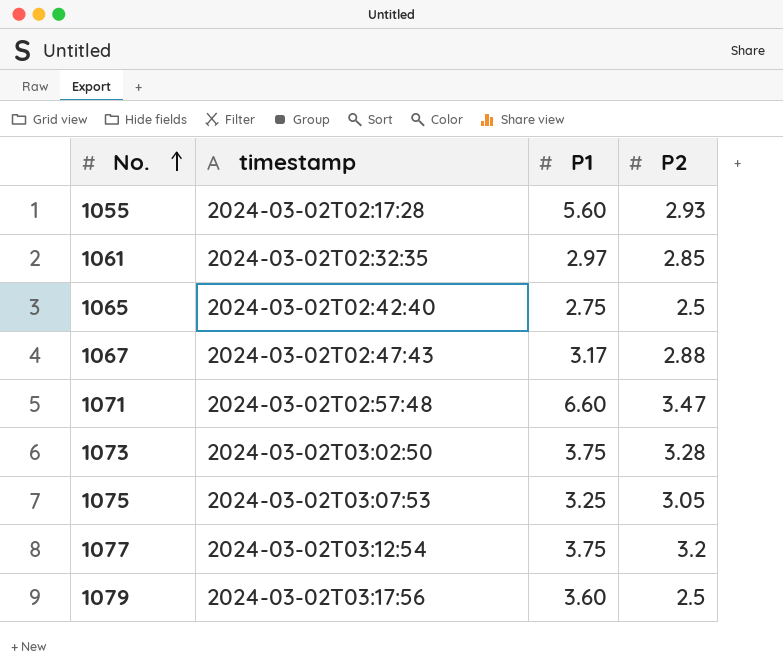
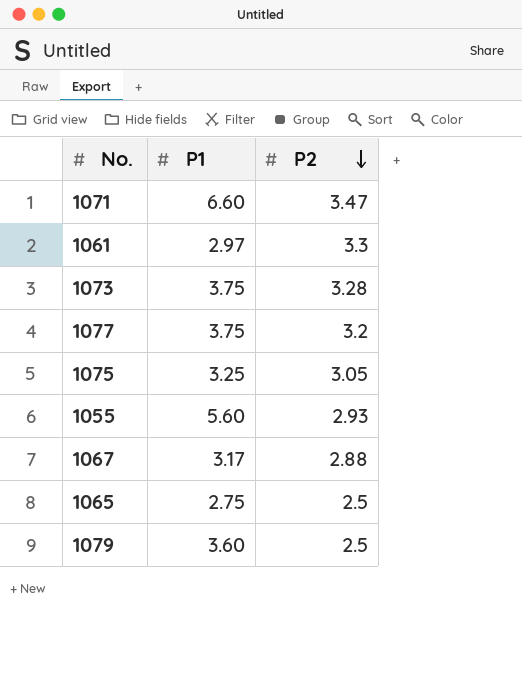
row order: No. ascending -> P2 descending
column timestamp | position: 2 -> none
1061 | P2: 2.85 -> 3.3

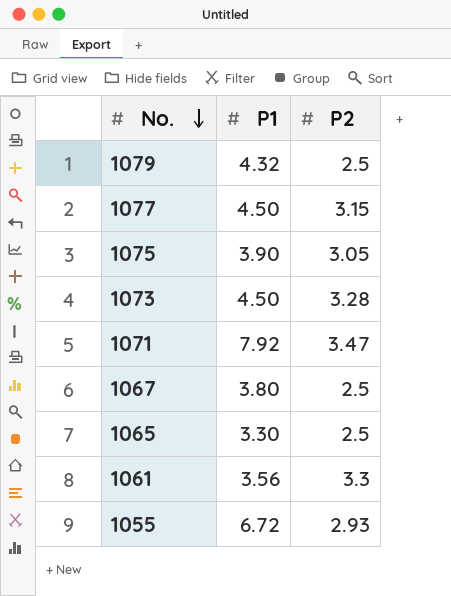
row order: P2 descending -> No. descending
1079 | P1: 3.60 -> 4.32
1077 | P1: 3.75 -> 4.50
1077 | P2: 3.2 -> 3.15
1075 | P1: 3.25 -> 3.90
1073 | P1: 3.75 -> 4.50
1071 | P1: 6.60 -> 7.92
1067 | P1: 3.17 -> 3.80
1067 | P2: 2.88 -> 2.5
1065 | P1: 2.75 -> 3.30
1061 | P1: 2.97 -> 3.56
1055 | P1: 5.60 -> 6.72

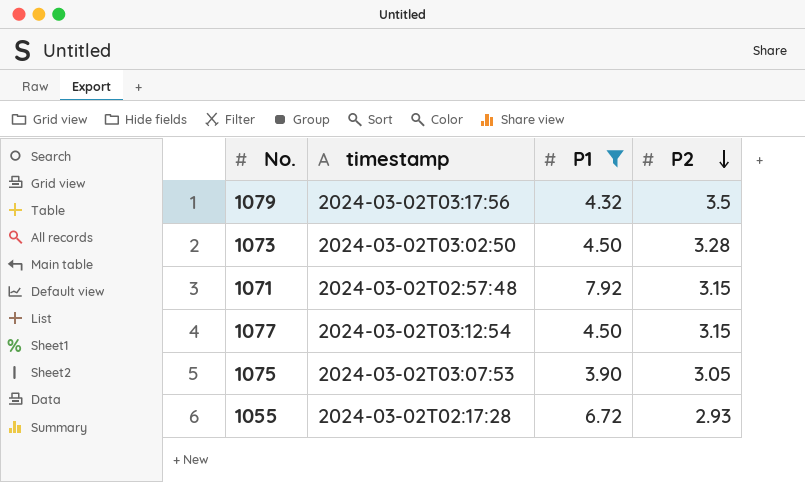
filter: none -> P1 >= 3.90
row order: No. descending -> P2 descending
column timestamp | position: none -> 2
1079 | P2: 2.5 -> 3.5
1071 | P2: 3.47 -> 3.15

